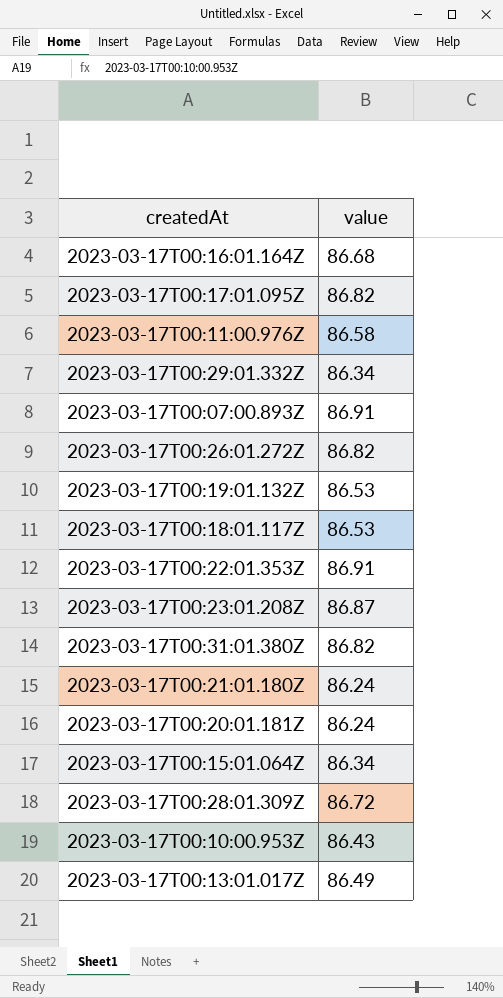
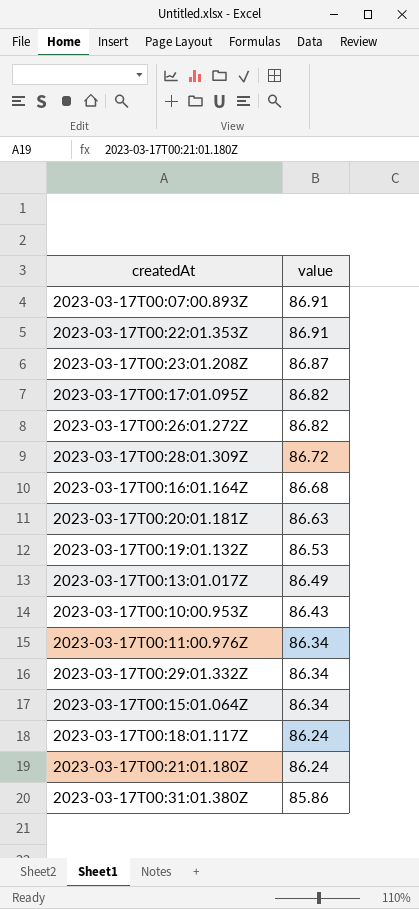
row order: none -> value descending
2023-03-17T00:20:01.181Z | value: 86.24 -> 86.63
2023-03-17T00:11:00.976Z | value: 86.58 -> 86.34
2023-03-17T00:18:01.117Z | value: 86.53 -> 86.24
2023-03-17T00:31:01.380Z | value: 86.82 -> 85.86

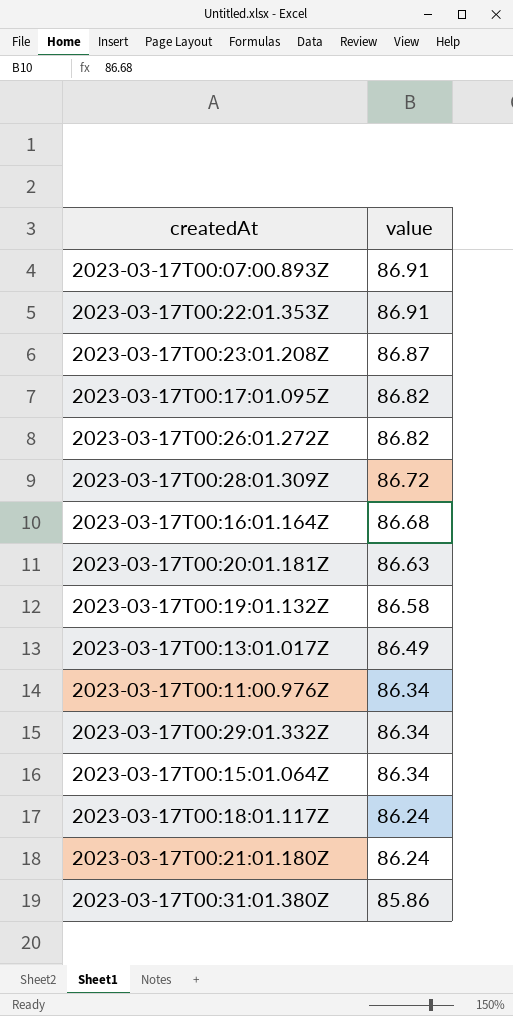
row 2023-03-17T00:10:00.953Z: 86.43 -> none
2023-03-17T00:19:01.132Z | value: 86.53 -> 86.58

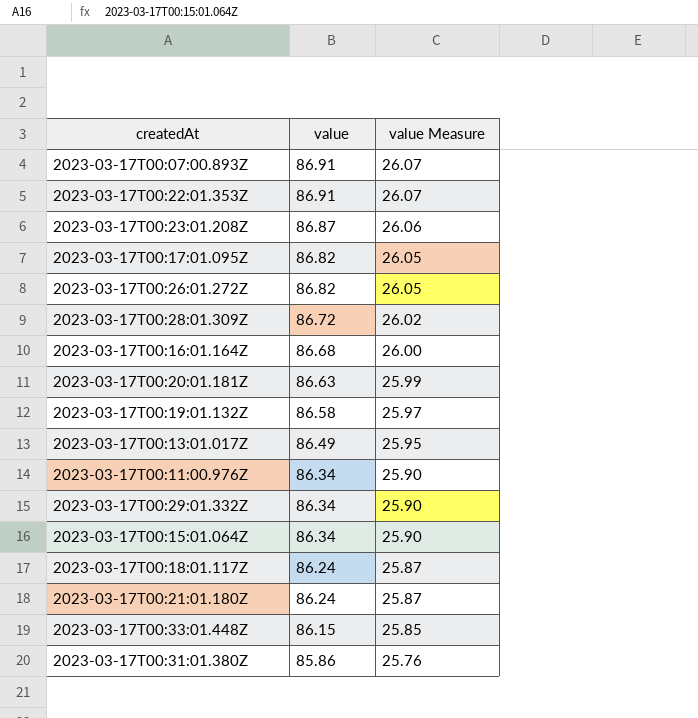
column value Measure | formula: none -> [value] * 0.3
row 2023-03-17T00:33:01.448Z: none -> 86.15 | 25.85

